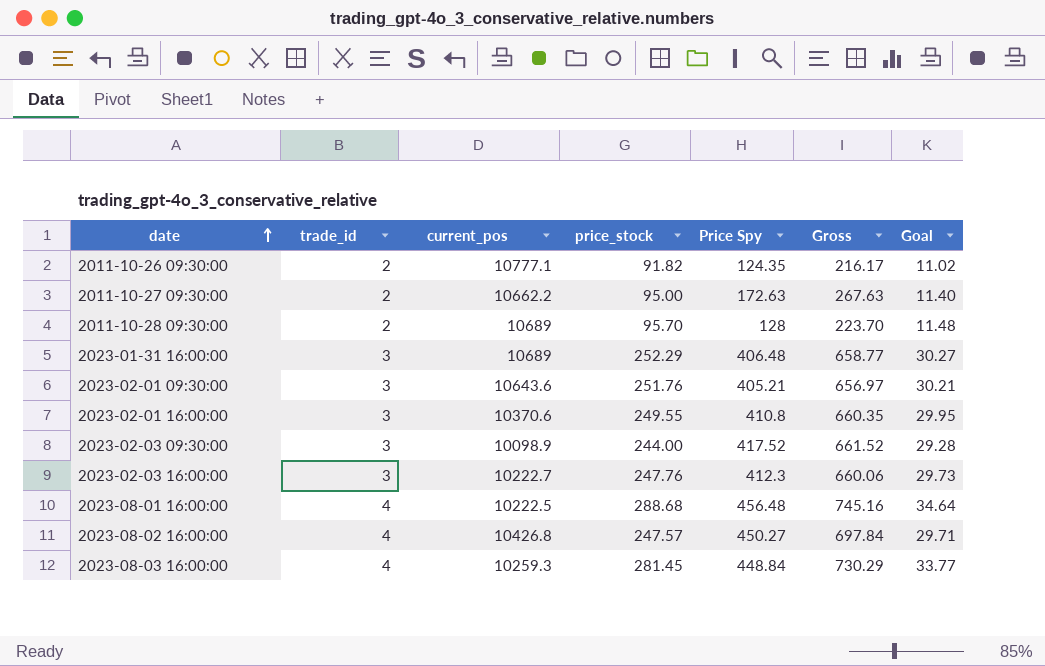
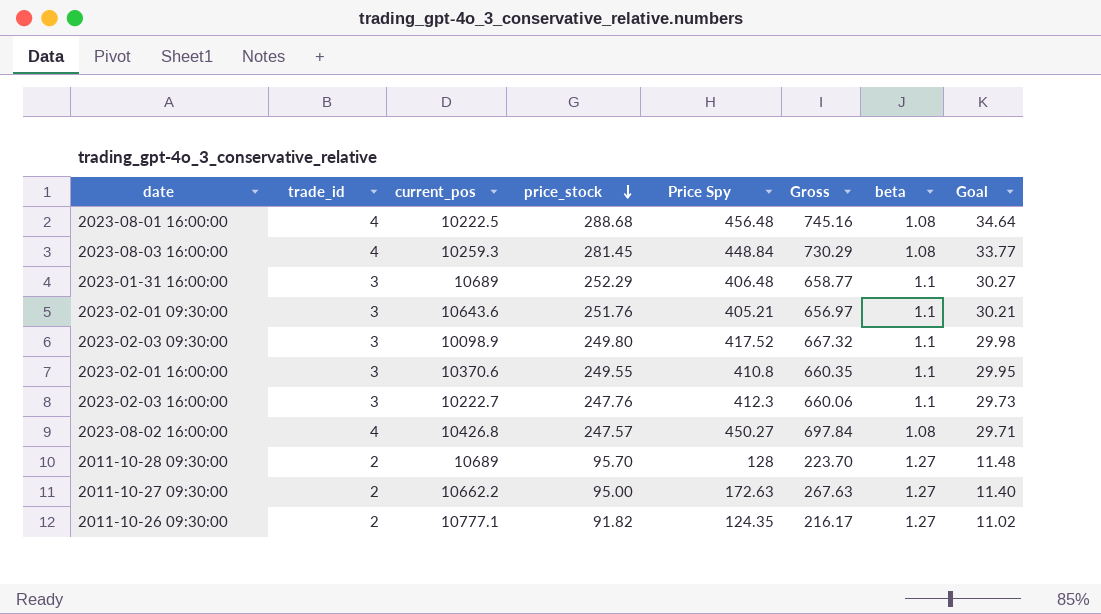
row order: date ascending -> price_stock descending
column beta | position: none -> 7
2023-02-03 09:30:00 | price_stock: 244.00 -> 249.80
2023-02-03 09:30:00 | Gross: 661.52 -> 667.32
2023-02-03 09:30:00 | Goal: 29.28 -> 29.98

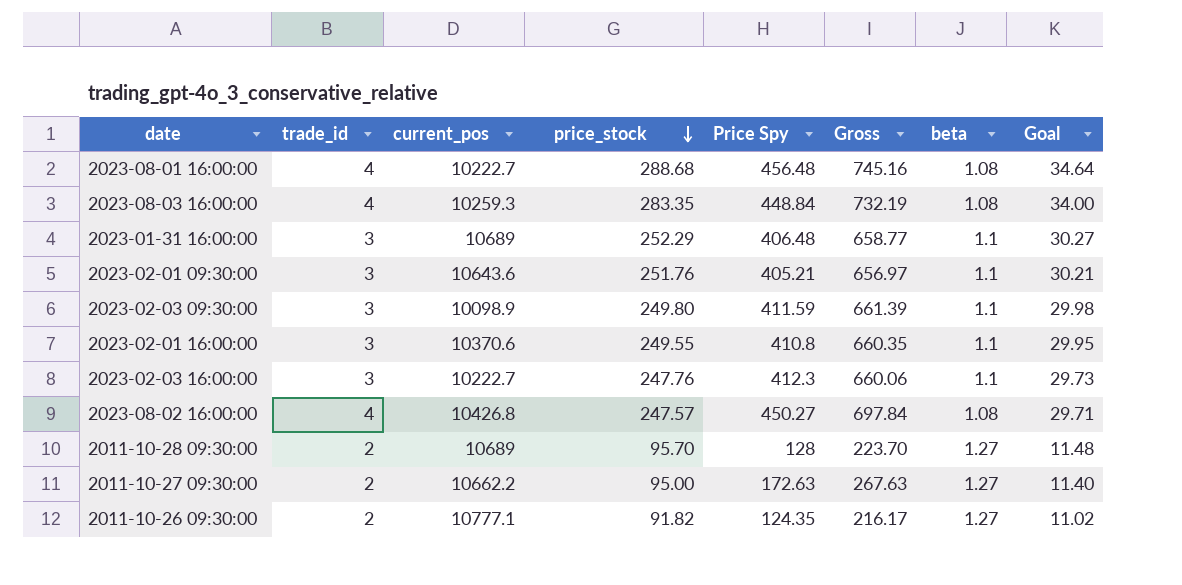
2023-08-01 16:00:00 | current_pos: 10222.5 -> 10222.7
2023-08-03 16:00:00 | price_stock: 281.45 -> 283.35
2023-08-03 16:00:00 | Gross: 730.29 -> 732.19
2023-08-03 16:00:00 | Goal: 33.77 -> 34.00
2023-02-03 09:30:00 | Price Spy: 417.52 -> 411.59
2023-02-03 09:30:00 | Gross: 667.32 -> 661.39

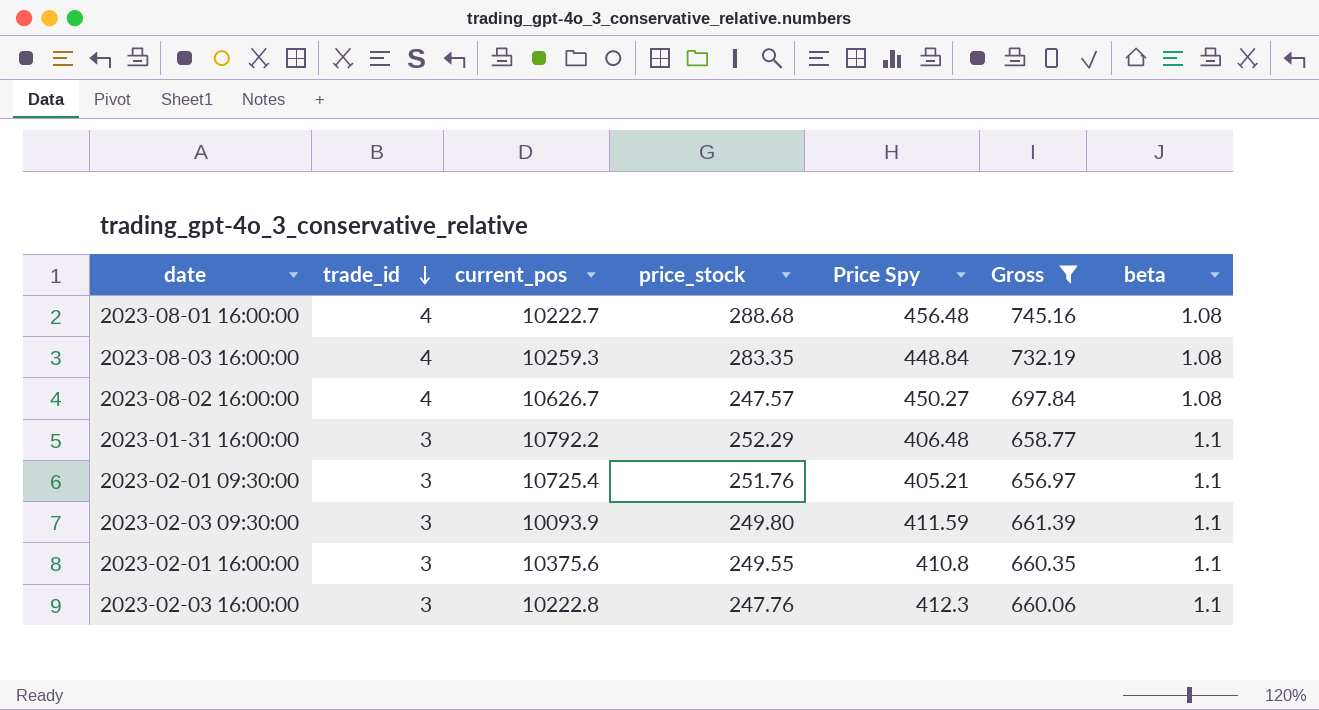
filter: none -> Gross >= 656.97
row order: price_stock descending -> trade_id descending
column Goal | formula: [price_stock] * 0.12 -> none
2023-08-02 16:00:00 | current_pos: 10426.8 -> 10626.7
2023-01-31 16:00:00 | current_pos: 10689 -> 10792.2
2023-02-01 09:30:00 | current_pos: 10643.6 -> 10725.4
2023-02-03 09:30:00 | current_pos: 10098.9 -> 10093.9
2023-02-01 16:00:00 | current_pos: 10370.6 -> 10375.6
2023-02-03 16:00:00 | current_pos: 10222.7 -> 10222.8

